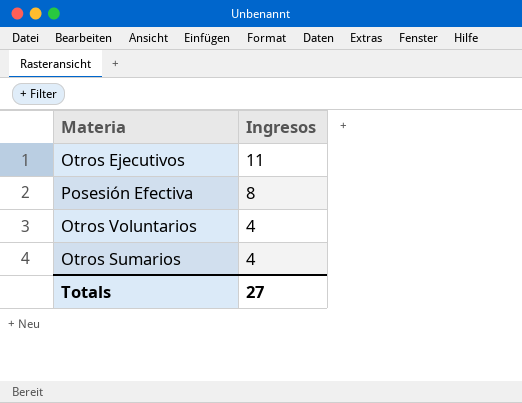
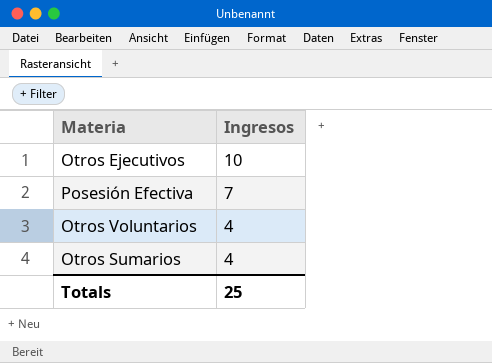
Otros Ejecutivos | Ingresos: 11 -> 10
Posesión Efectiva | Ingresos: 8 -> 7
Totals | Ingresos: 27 -> 25

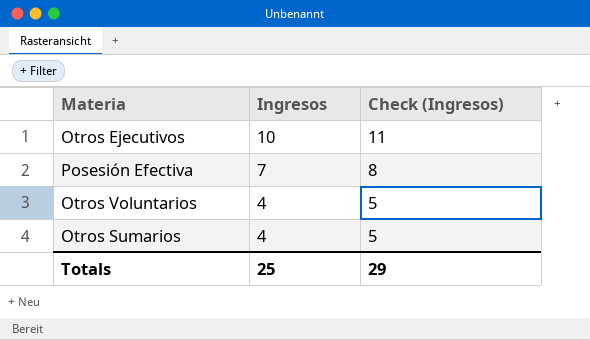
column Check (Ingresos) | formula: none -> [Ingresos] + 1

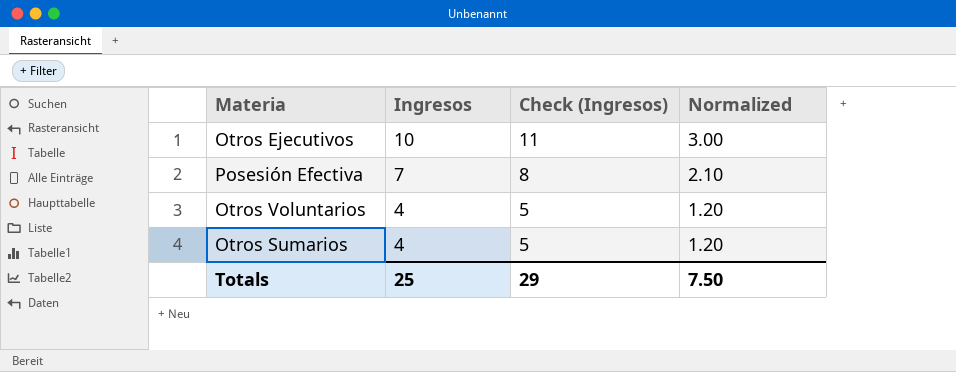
column Normalized | formula: none -> [Ingresos] * 0.3

